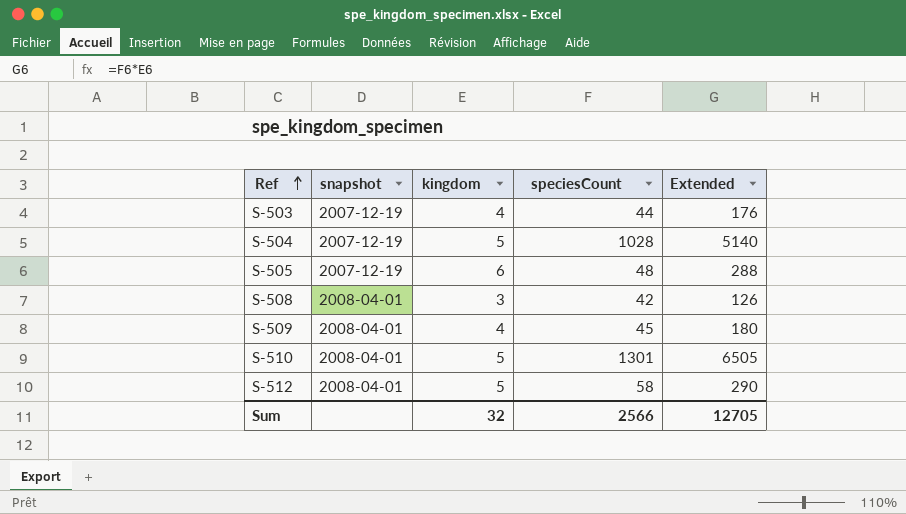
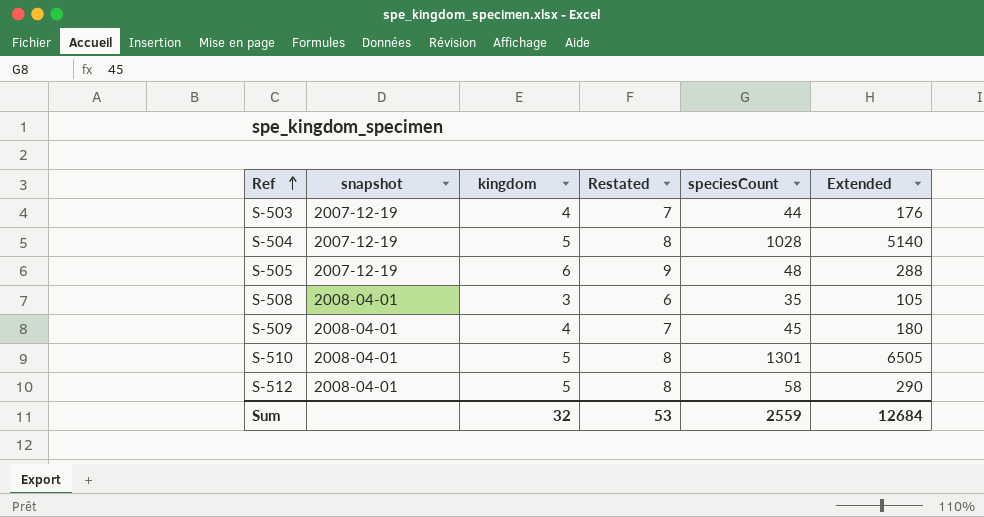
column Restated | formula: none -> [kingdom] + 3
S-508 | speciesCount: 42 -> 35
S-508 | Extended: 126 -> 105
Sum | speciesCount: 2566 -> 2559
Sum | Extended: 12705 -> 12684

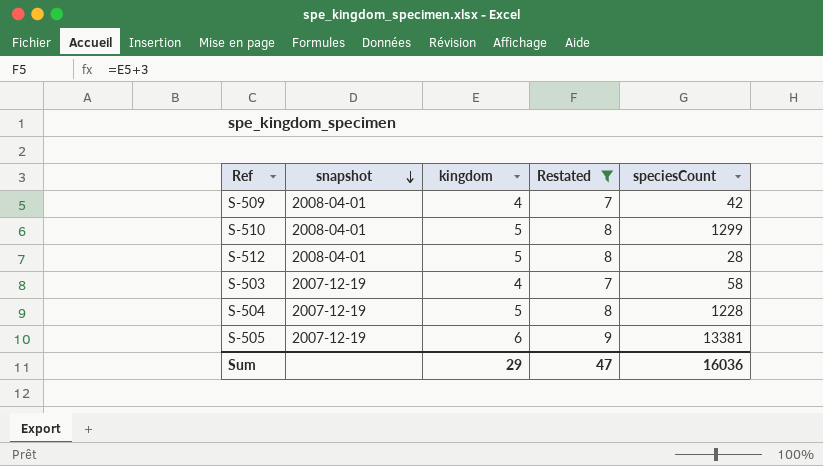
filter: none -> Restated != 6
row order: Ref ascending -> snapshot descending
column Extended | formula: [kingdom] * [speciesCount] -> none
S-509 | speciesCount: 45 -> 42
S-510 | speciesCount: 1301 -> 1299
S-512 | speciesCount: 58 -> 28
S-503 | speciesCount: 44 -> 58
S-504 | speciesCount: 1028 -> 1228
S-505 | speciesCount: 48 -> 13381
Sum | kingdom: 32 -> 29
Sum | Restated: 53 -> 47
Sum | speciesCount: 2559 -> 16036

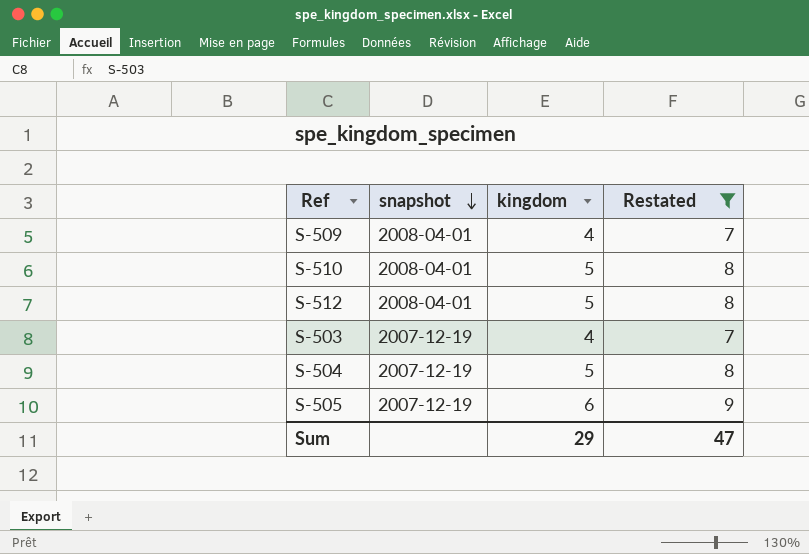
column speciesCount | position: 5 -> none

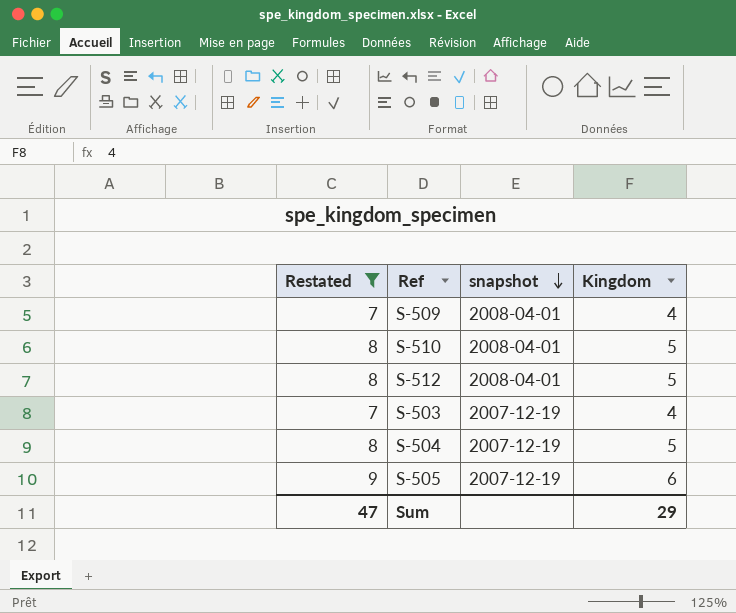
column Restated | position: 4 -> 1
column name: kingdom -> Kingdom

